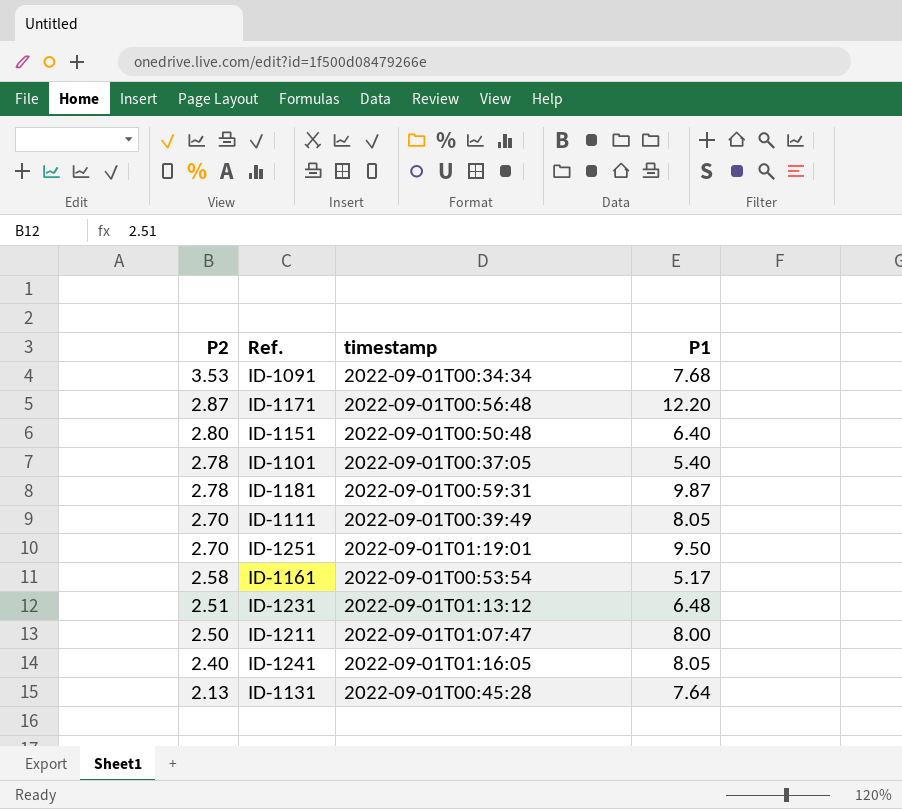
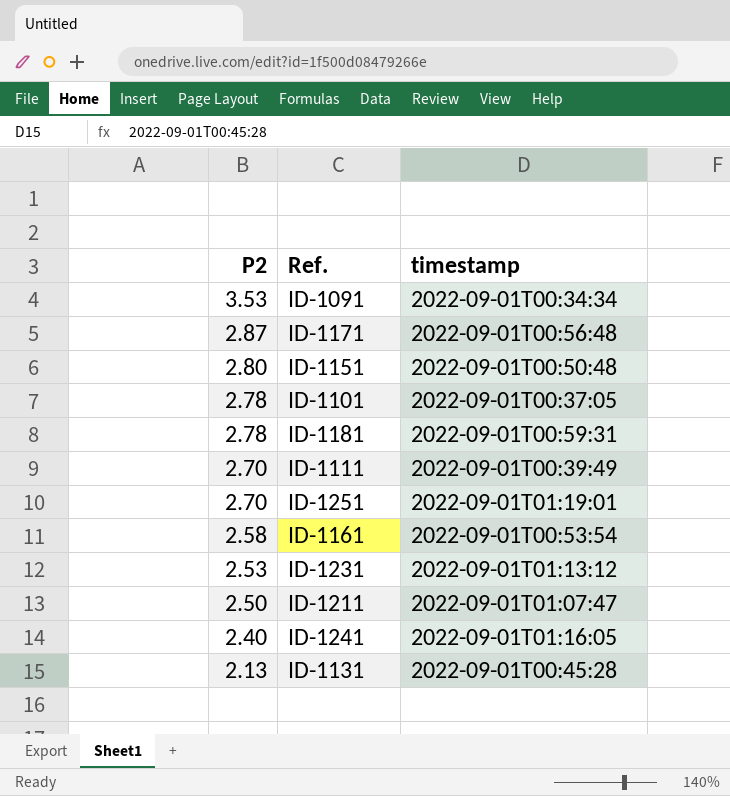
column P1 | position: 4 -> none
ID-1231 | P2: 2.51 -> 2.53

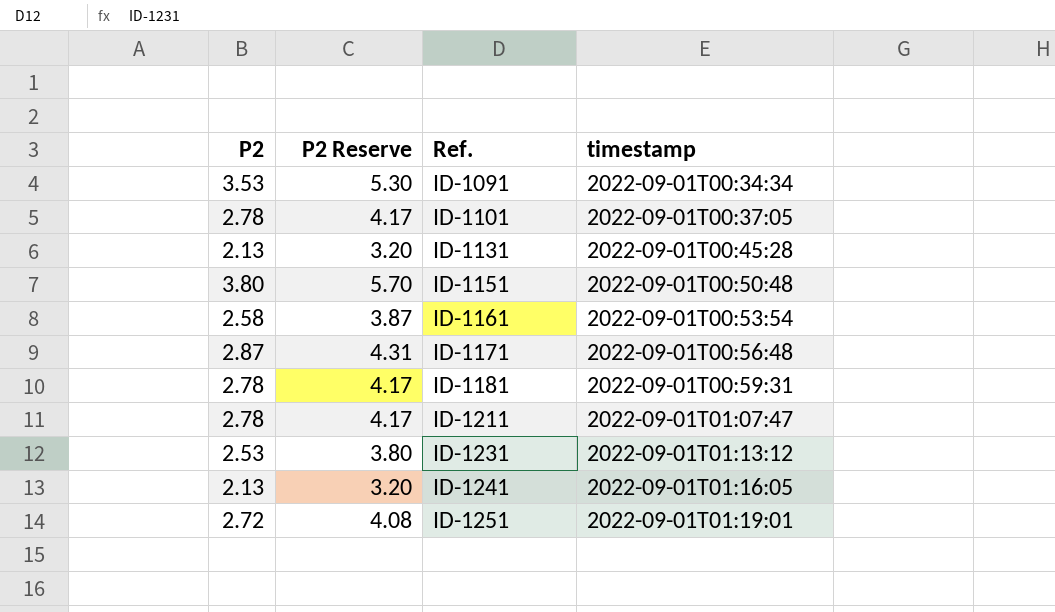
row order: P2 descending -> Ref. ascending
column P2 Reserve | formula: none -> [P2] * 1.5
row ID-1111: 2.70 | 2022-09-01T00:39:49 -> none
ID-1151 | P2: 2.80 -> 3.80
ID-1211 | P2: 2.50 -> 2.78
ID-1241 | P2: 2.40 -> 2.13
ID-1251 | P2: 2.70 -> 2.72

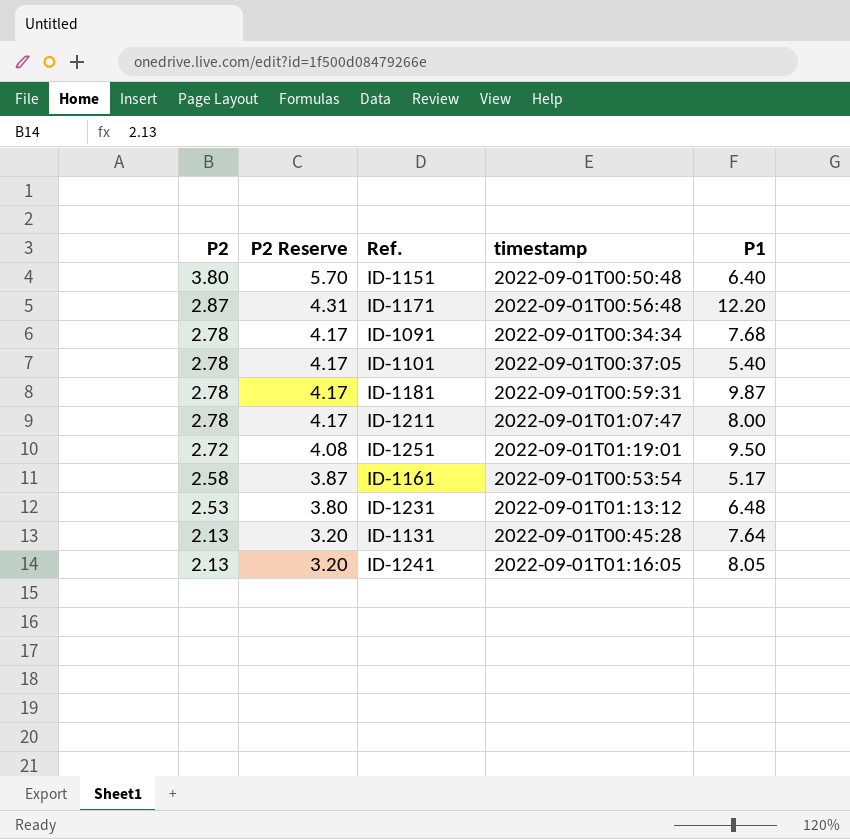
row order: Ref. ascending -> P2 descending
column P1 | position: none -> 5
ID-1091 | P2: 3.53 -> 2.78
ID-1091 | P2 Reserve: 5.30 -> 4.17

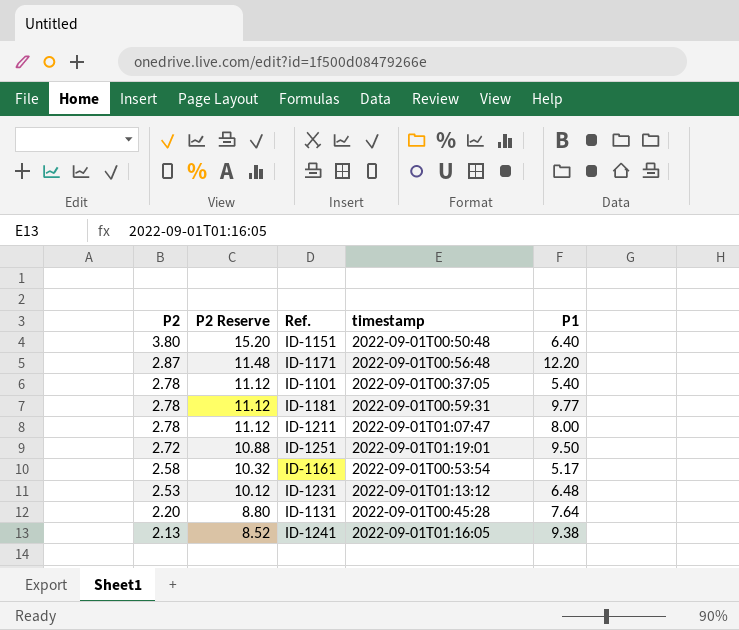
column P2 Reserve | formula: [P2] * 1.5 -> [P2] * 4
row ID-1091: 2.78 | 4.17 | 2022-09-01T00:34:34 | 7.68 -> none
ID-1181 | P1: 9.87 -> 9.77
ID-1131 | P2: 2.13 -> 2.20
ID-1241 | P1: 8.05 -> 9.38

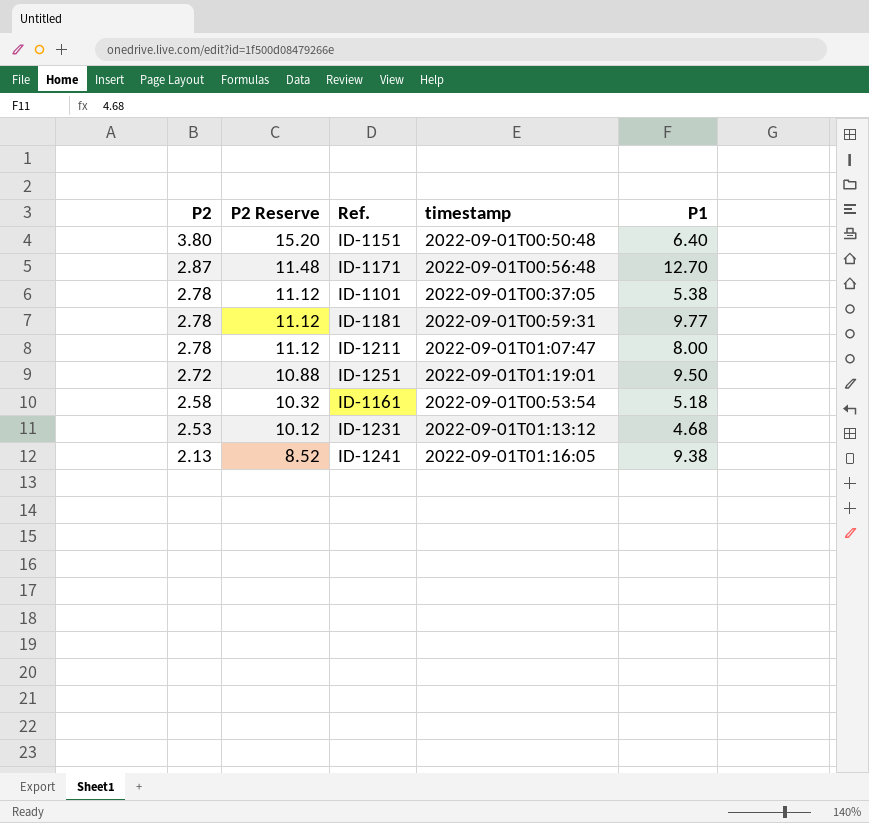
row ID-1131: 2.20 | 8.80 | 2022-09-01T00:45:28 | 7.64 -> none
ID-1171 | P1: 12.20 -> 12.70
ID-1101 | P1: 5.40 -> 5.38
ID-1161 | P1: 5.17 -> 5.18
ID-1231 | P1: 6.48 -> 4.68

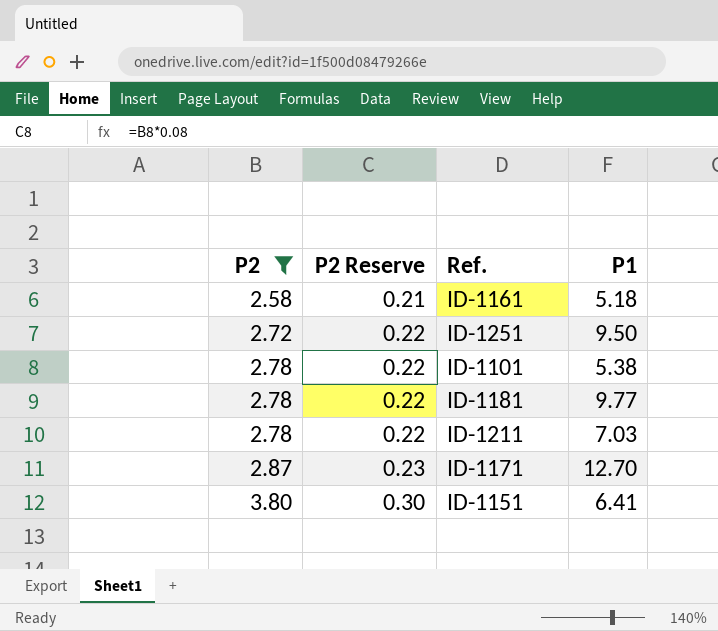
filter: none -> P2 >= 2.58
row order: P2 descending -> P2 ascending
column timestamp | position: 4 -> none
column P2 Reserve | formula: [P2] * 4 -> [P2] * 0.08
ID-1211 | P1: 8.00 -> 7.03
ID-1151 | P1: 6.40 -> 6.41

